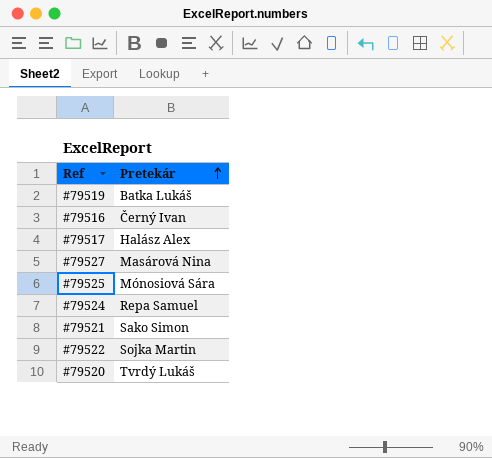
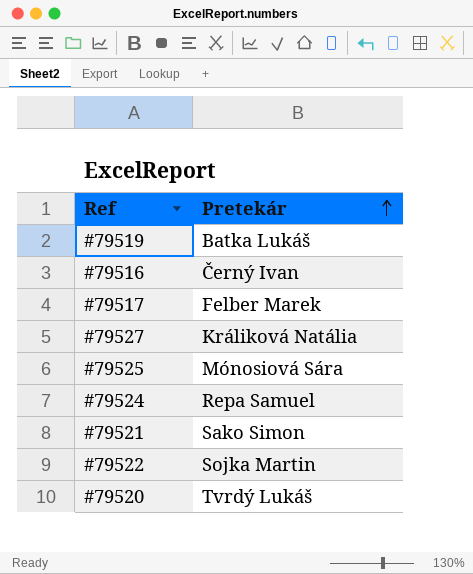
#79517 | Pretekár: Halász Alex -> Felber Marek
#79527 | Pretekár: Masárová Nina -> Králiková Natália

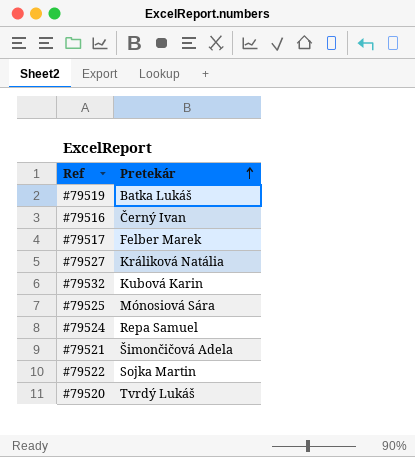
row #79532: none -> Kubová Karin
#79521 | Pretekár: Sako Simon -> Šimončičová Adela

